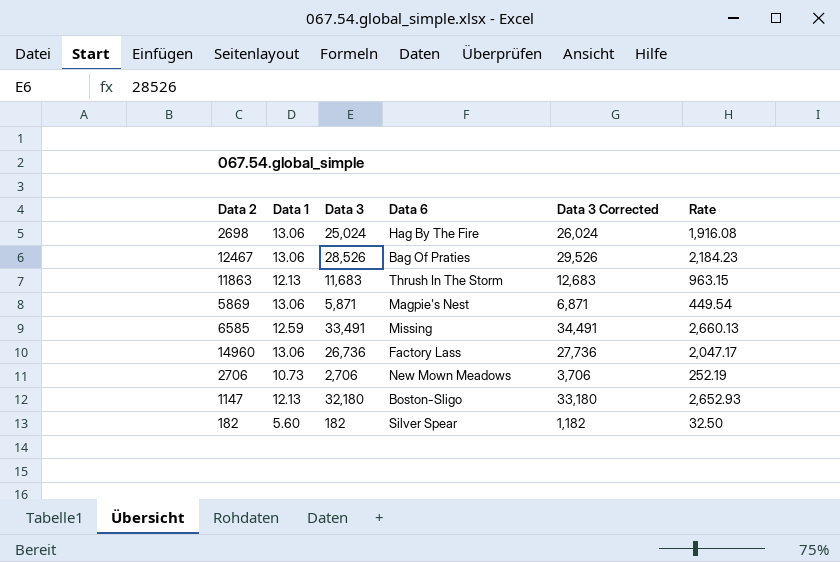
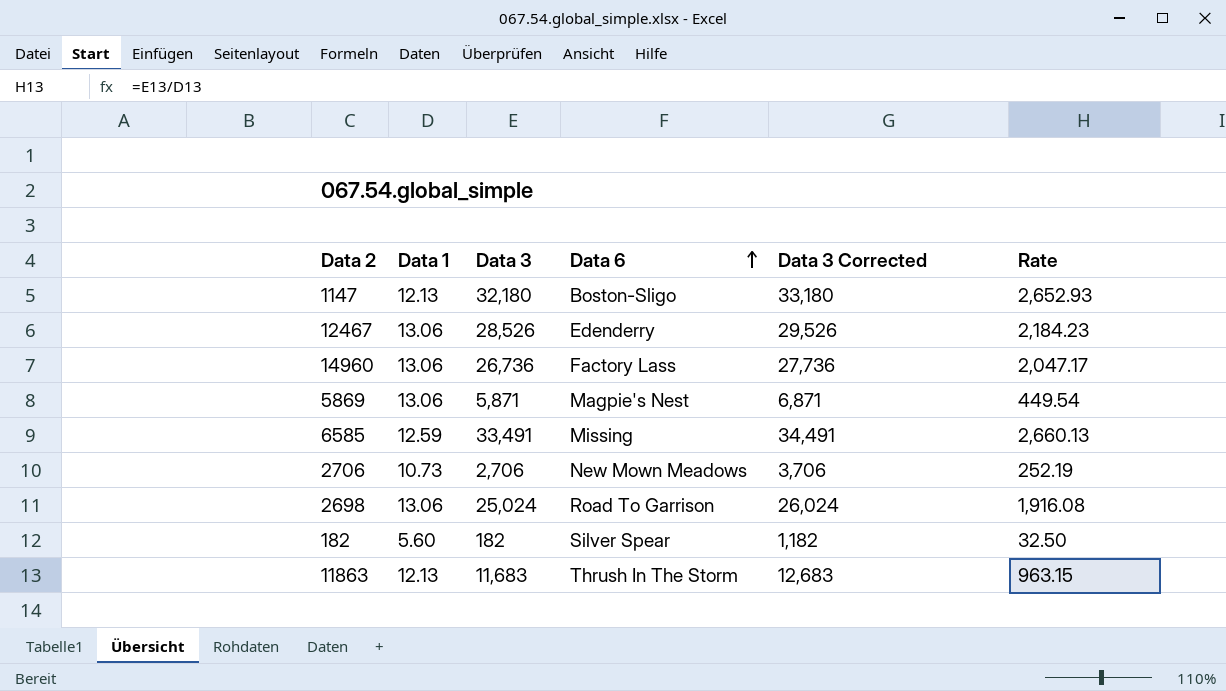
row order: none -> Data 6 ascending
12467 | Data 6: Bag Of Praties -> Edenderry
2698 | Data 6: Hag By The Fire -> Road To Garrison

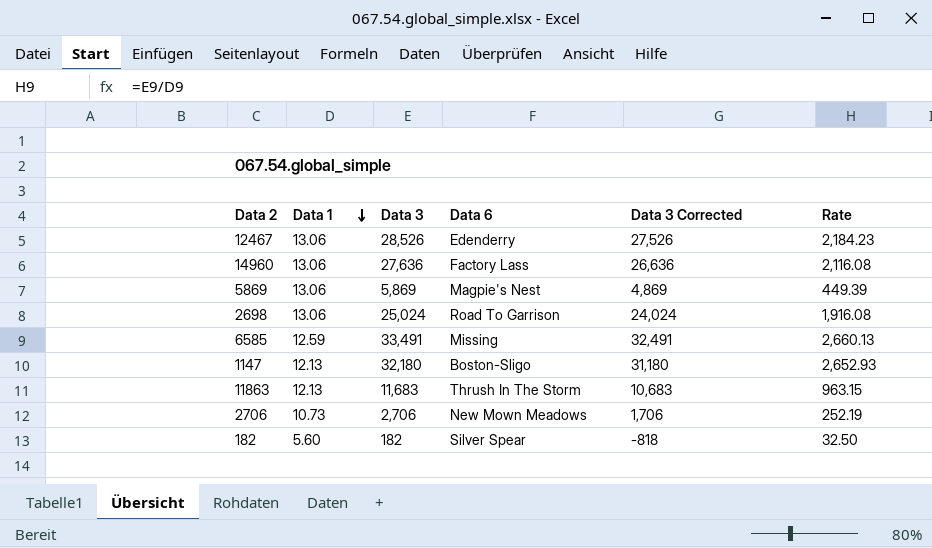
row order: Data 6 ascending -> Data 1 descending
column Data 3 Corrected | formula: [Data 3] + 1000 -> [Data 3] - 1000
14960 | Data 3: 26,736 -> 27,636
14960 | Rate: 2,047.17 -> 2,116.08
5869 | Data 3: 5,871 -> 5,869
5869 | Rate: 449.54 -> 449.39

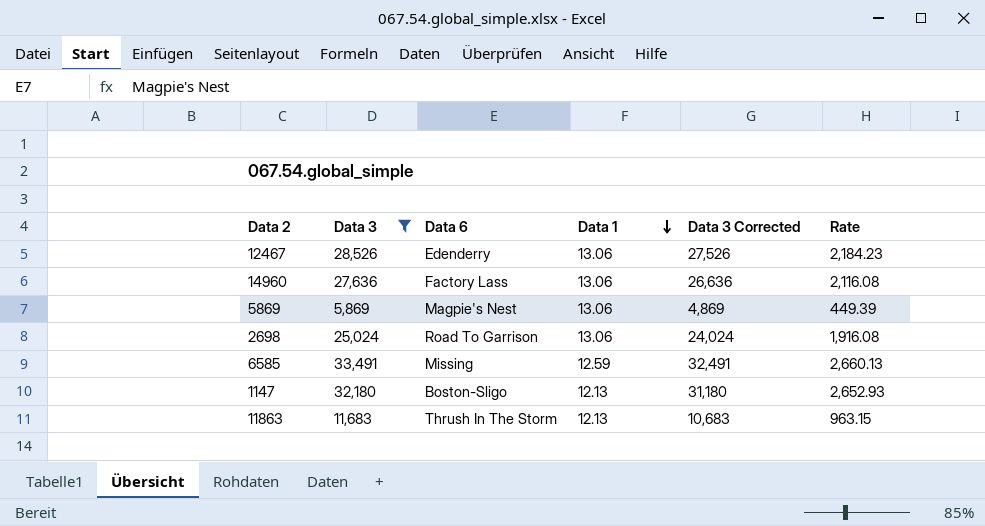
filter: none -> Data 3 >= 5,869
column Data 1 | position: 2 -> 4

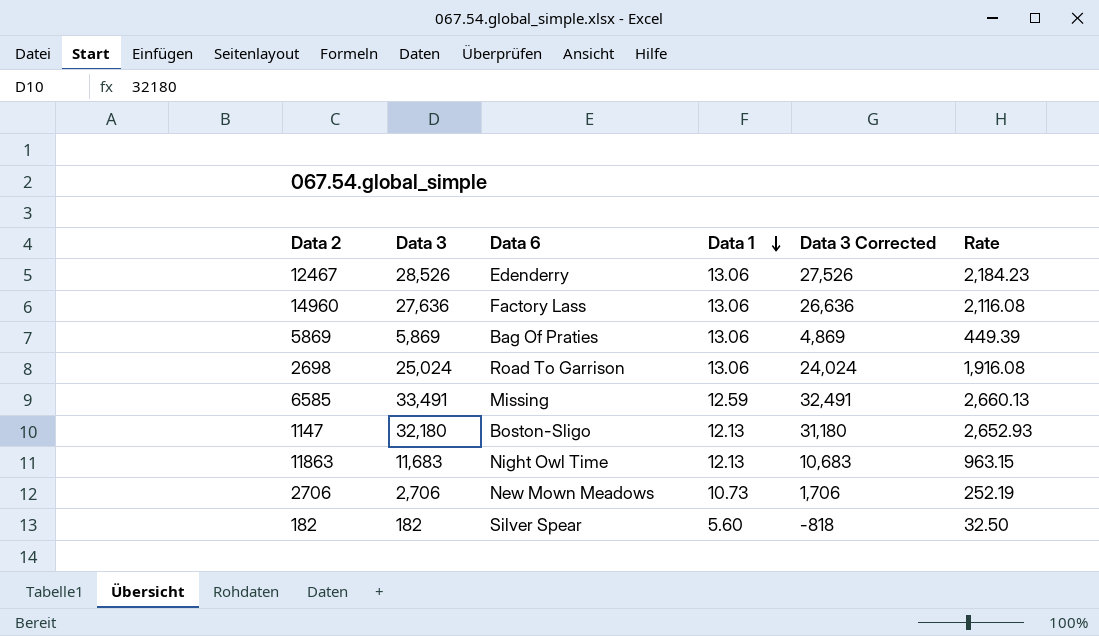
filter: Data 3 >= 5,869 -> none
5869 | Data 6: Magpie's Nest -> Bag Of Praties
11863 | Data 6: Thrush In The Storm -> Night Owl Time

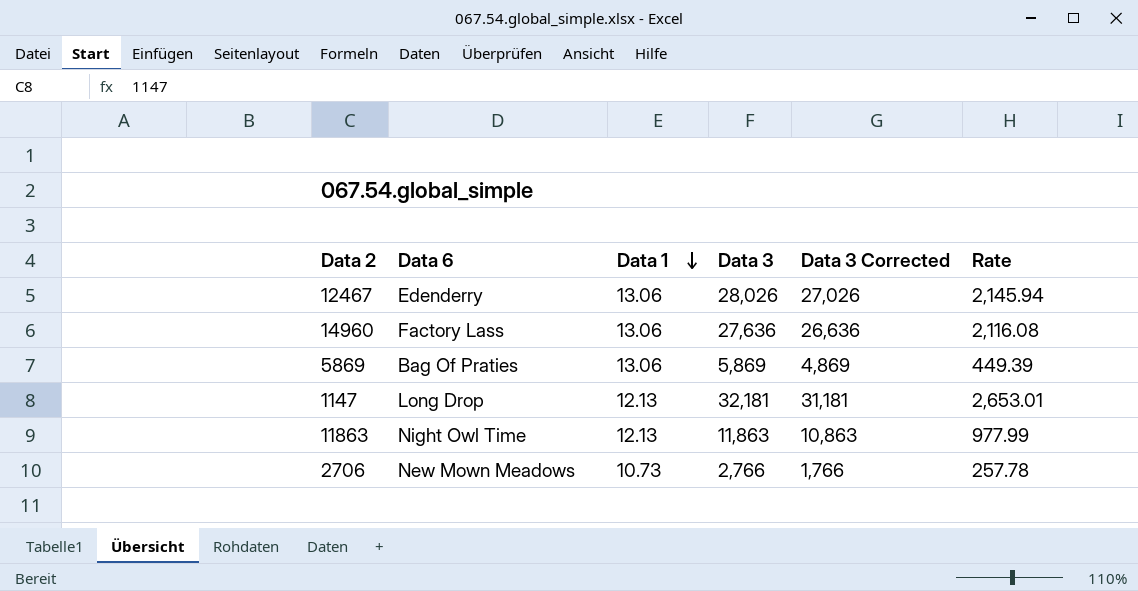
column Data 3 | position: 2 -> 4
row 2698: 25,024 | Road To Garrison | 13.06 | 24,024 | 1,916.08 -> none
row 6585: 33,491 | Missing | 12.59 | 32,491 | 2,660.13 -> none
row 182: 182 | Silver Spear | 5.60 | -818 | 32.50 -> none
12467 | Data 3: 28,526 -> 28,026
12467 | Data 3 Corrected: 27,526 -> 27,026
12467 | Rate: 2,184.23 -> 2,145.94
1147 | Data 6: Boston-Sligo -> Long Drop
1147 | Data 3: 32,180 -> 32,181
1147 | Data 3 Corrected: 31,180 -> 31,181
1147 | Rate: 2,652.93 -> 2,653.01
11863 | Data 3: 11,683 -> 11,863
11863 | Data 3 Corrected: 10,683 -> 10,863
11863 | Rate: 963.15 -> 977.99
2706 | Data 3: 2,706 -> 2,766
2706 | Data 3 Corrected: 1,706 -> 1,766
2706 | Rate: 252.19 -> 257.78

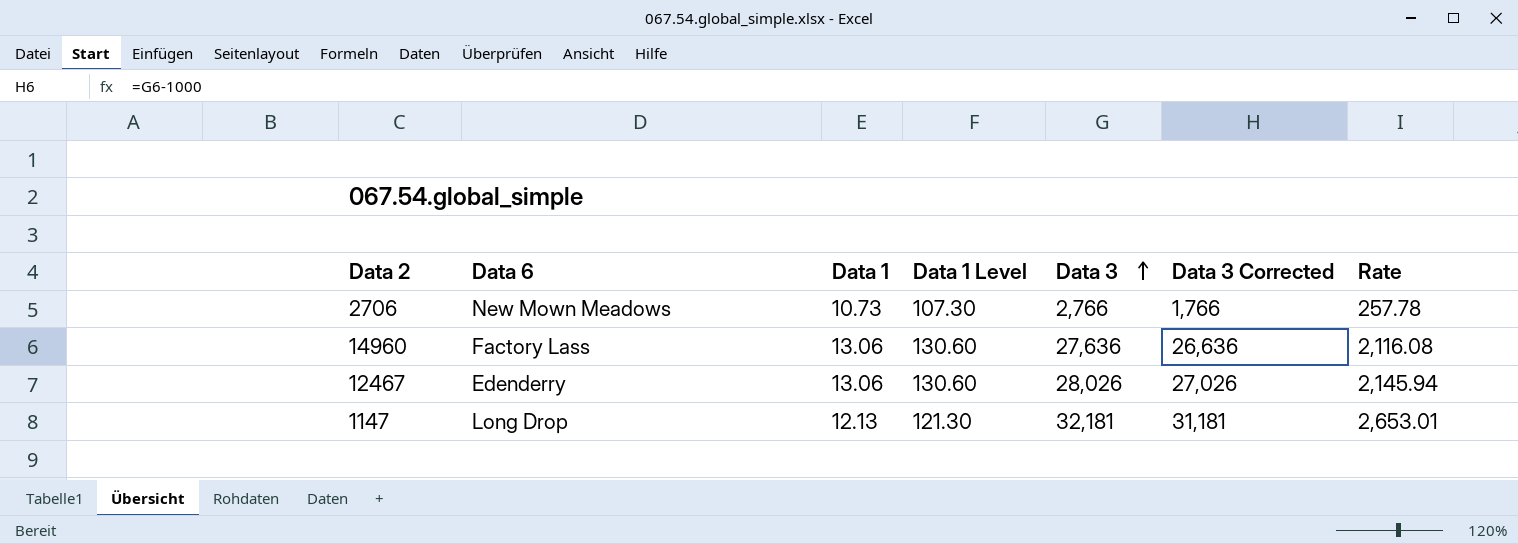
row order: Data 1 descending -> Data 3 ascending
column Data 1 Level | formula: none -> [Data 1] * 10
row 5869: Bag Of Praties | 13.06 | 5,869 | 4,869 | 449.39 -> none
row 11863: Night Owl Time | 12.13 | 11,863 | 10,863 | 977.99 -> none

